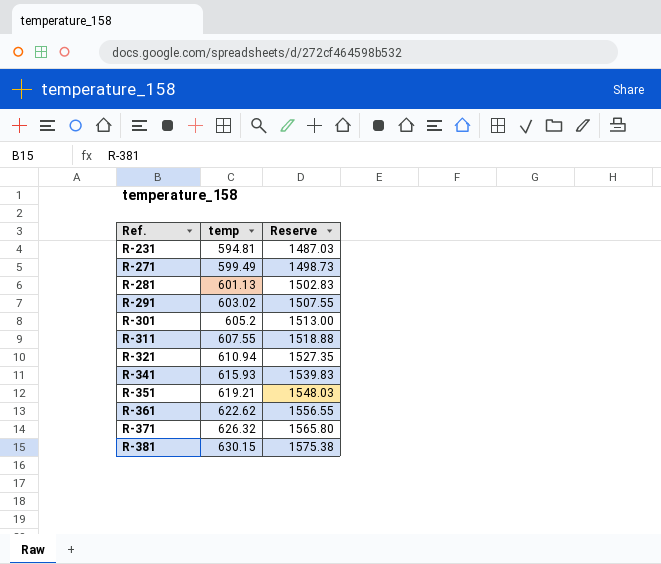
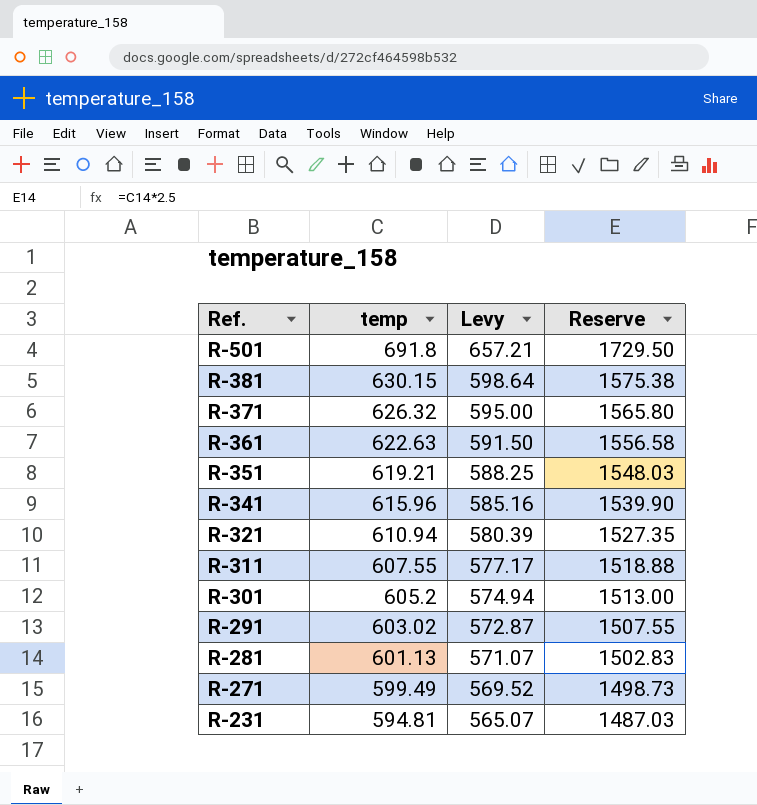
row order: Ref. ascending -> Ref. descending
column Levy | formula: none -> [temp] * 0.95
row R-501: none -> 691.8 | 657.21 | 1729.50
R-361 | temp: 622.62 -> 622.63
R-361 | Reserve: 1556.55 -> 1556.58
R-341 | temp: 615.93 -> 615.96
R-341 | Reserve: 1539.83 -> 1539.90

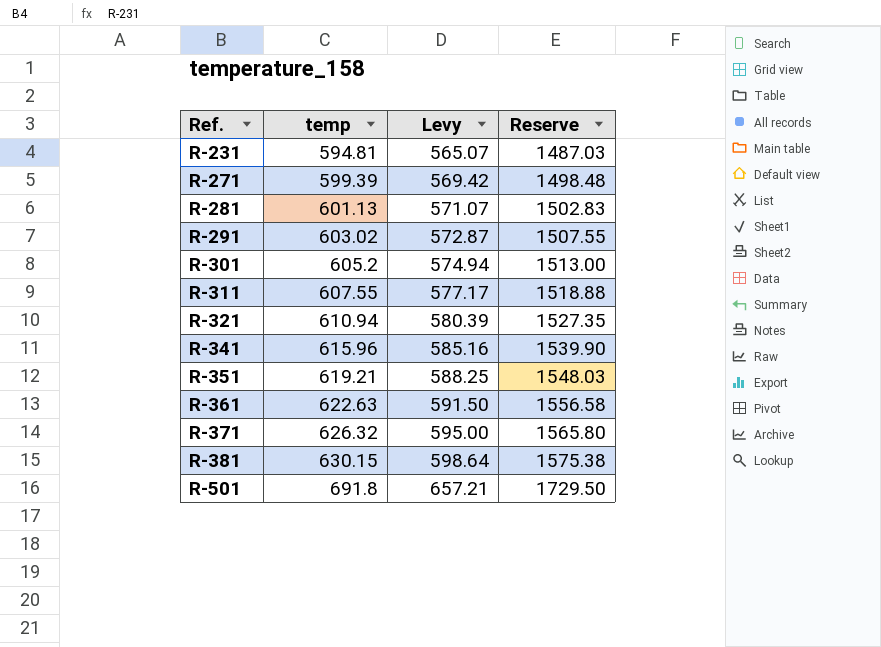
row order: Ref. descending -> Ref. ascending
R-271 | temp: 599.49 -> 599.39
R-271 | Levy: 569.52 -> 569.42
R-271 | Reserve: 1498.73 -> 1498.48

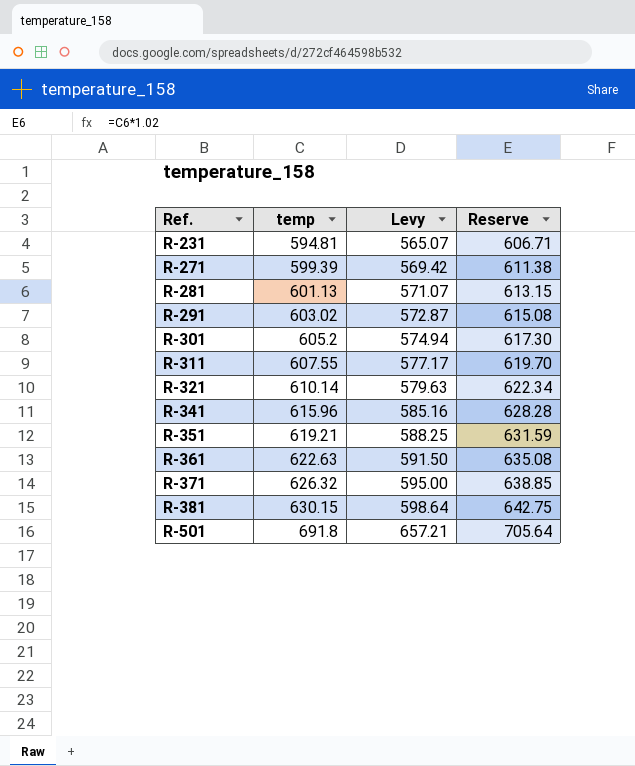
column Reserve | formula: [temp] * 2.5 -> [temp] * 1.02
R-321 | temp: 610.94 -> 610.14
R-321 | Levy: 580.39 -> 579.63

